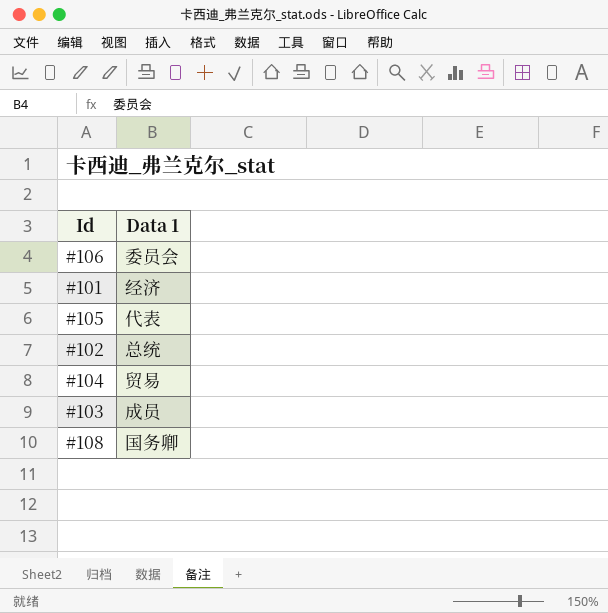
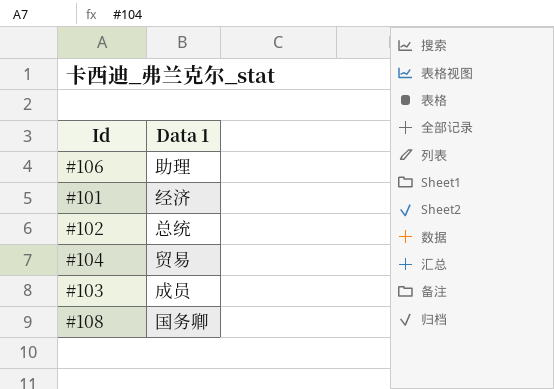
row #105: 代表 -> none
#106 | Data 1: 委员会 -> 助理

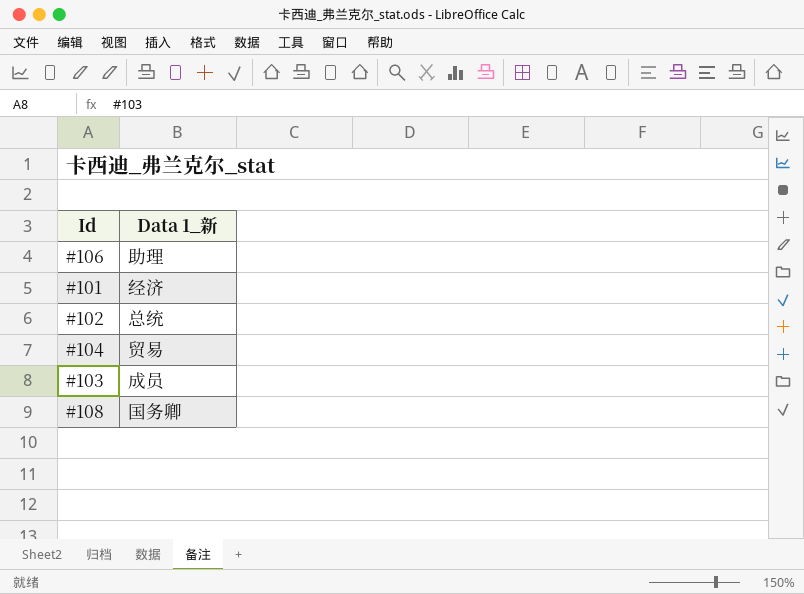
column name: Data 1 -> Data 1_新

